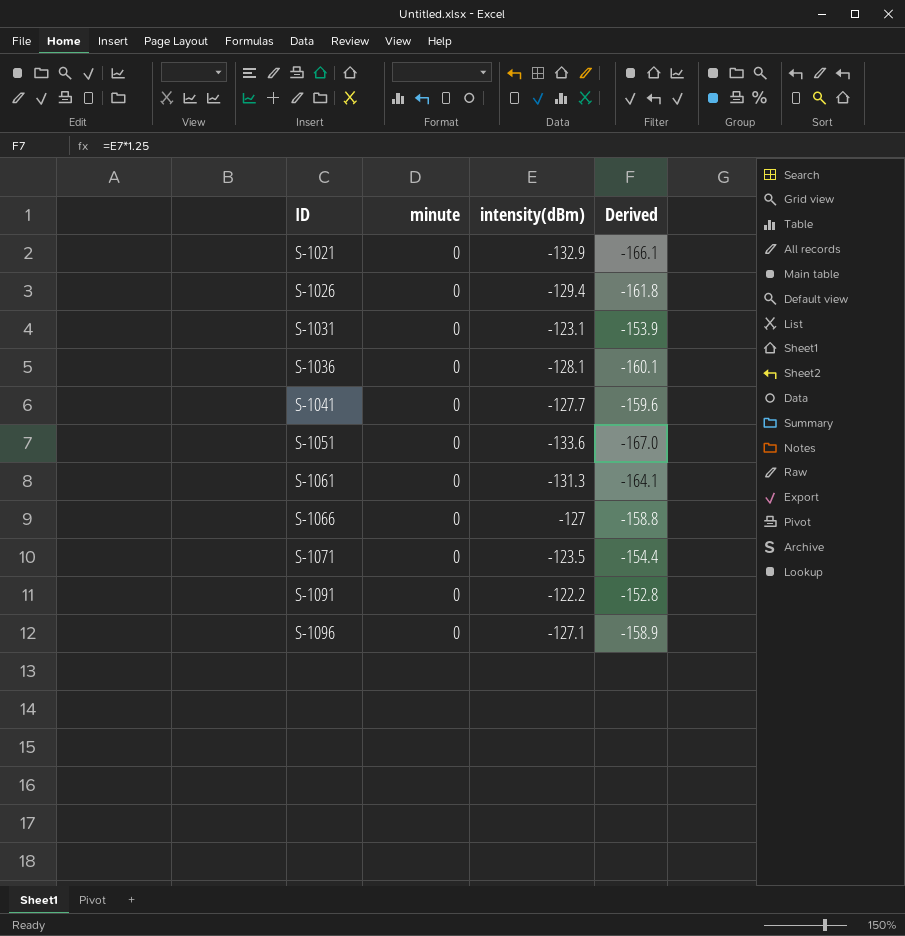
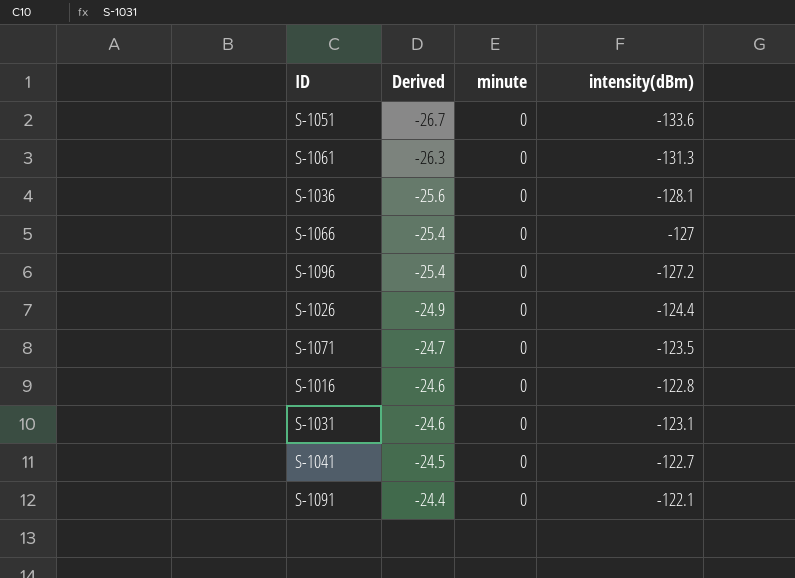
row order: ID ascending -> Derived ascending
column Derived | formula: [intensity(dBm)] * 1.25 -> [intensity(dBm)] * 0.2
column Derived | position: 4 -> 2
row S-1021: 0 | -132.9 | -166.1 -> none
S-1096 | intensity(dBm): -127.1 -> -127.2
S-1026 | intensity(dBm): -129.4 -> -124.4
row S-1016: none -> -24.6 | 0 | -122.8
S-1041 | intensity(dBm): -127.7 -> -122.7
S-1091 | intensity(dBm): -122.2 -> -122.1

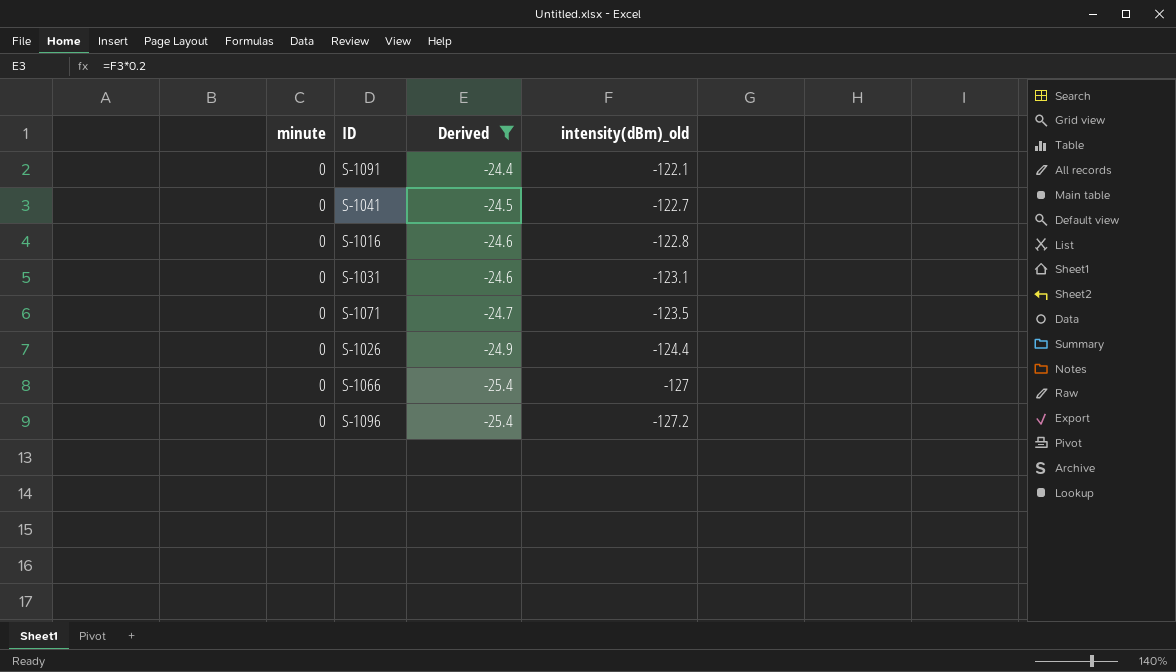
filter: none -> Derived >= -25.4
row order: Derived ascending -> Derived descending
column minute | position: 3 -> 1
column name: intensity(dBm) -> intensity(dBm)_old

